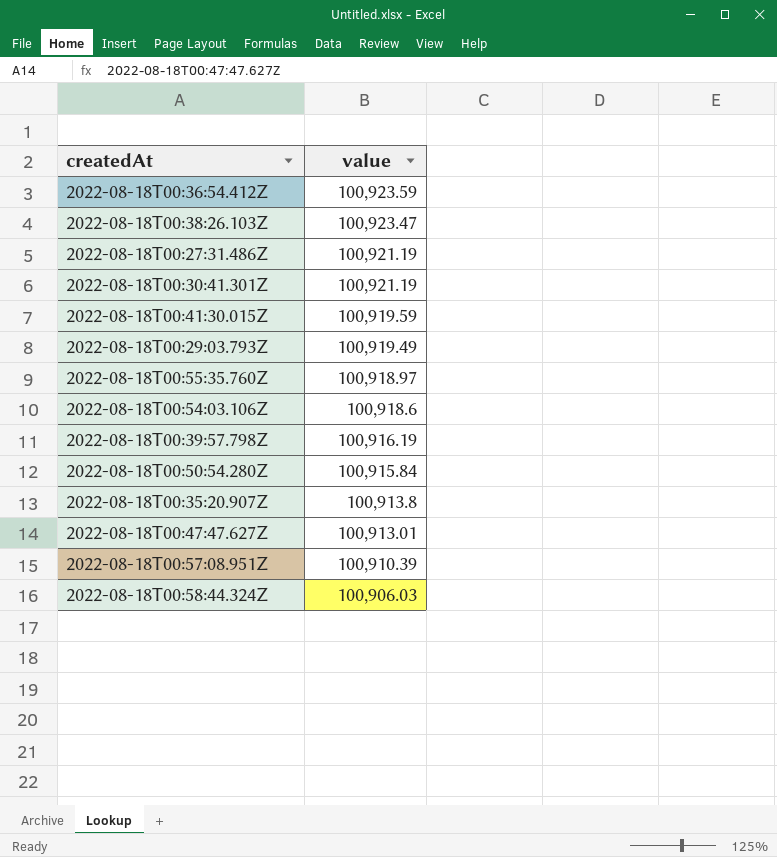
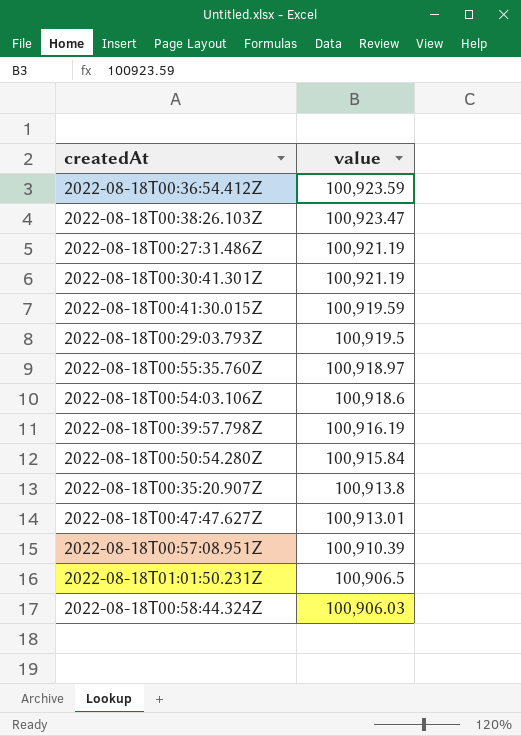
2022-08-18T00:29:03.793Z | value: 100,919.49 -> 100,919.5
row 2022-08-18T01:01:50.231Z: none -> 100,906.5

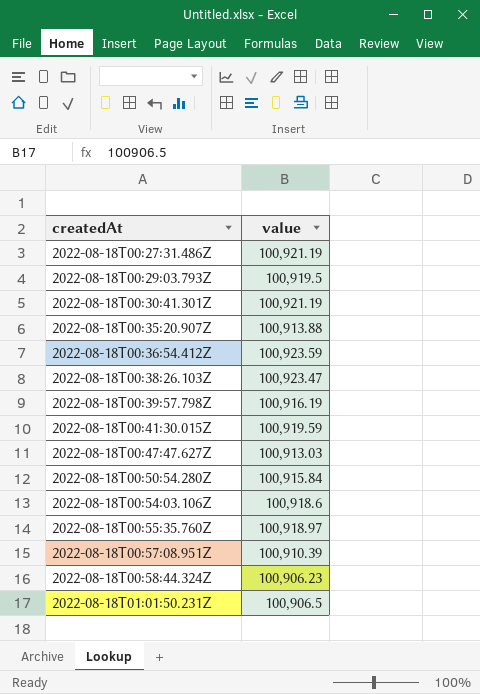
row order: value descending -> createdAt ascending
2022-08-18T00:35:20.907Z | value: 100,913.8 -> 100,913.88
2022-08-18T00:47:47.627Z | value: 100,913.01 -> 100,913.03
2022-08-18T00:58:44.324Z | value: 100,906.03 -> 100,906.23

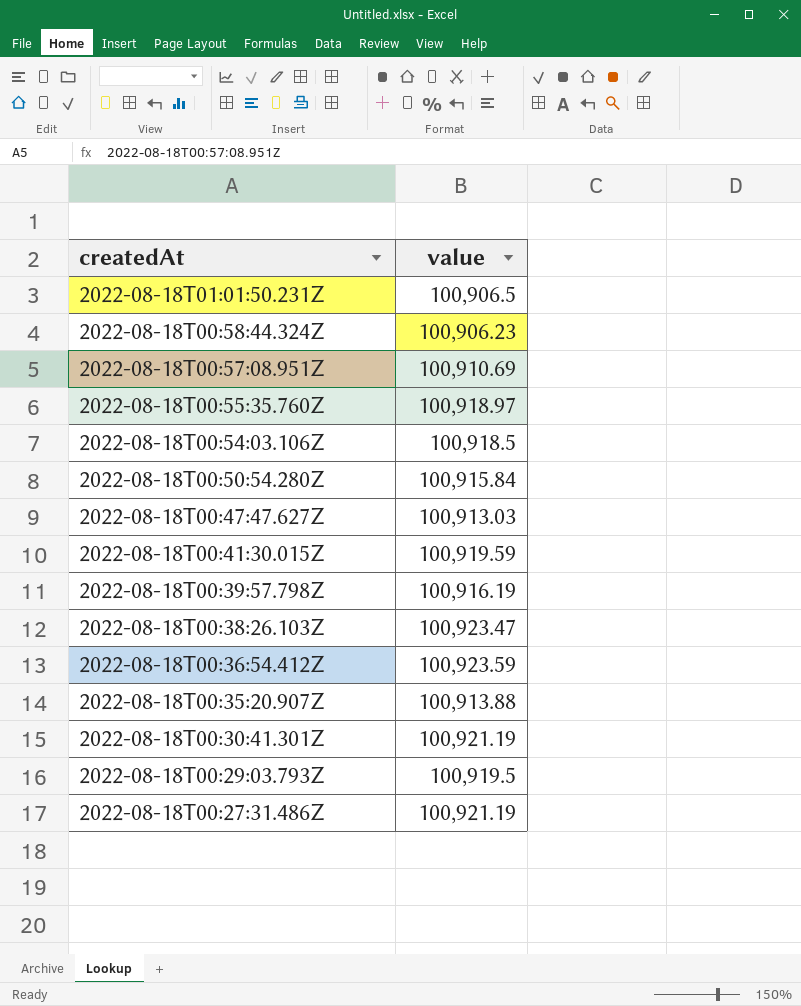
row order: createdAt ascending -> createdAt descending
2022-08-18T00:57:08.951Z | value: 100,910.39 -> 100,910.69
2022-08-18T00:54:03.106Z | value: 100,918.6 -> 100,918.5

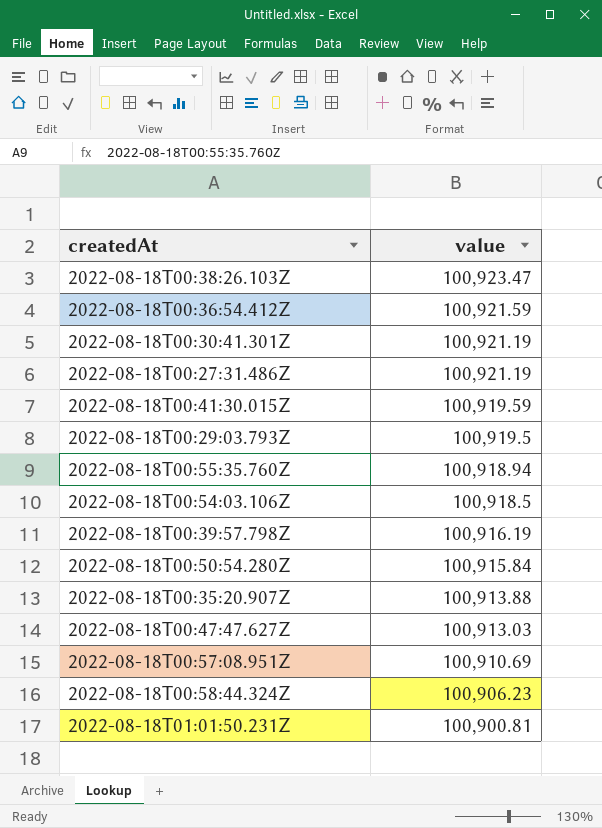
row order: createdAt descending -> value descending
2022-08-18T00:36:54.412Z | value: 100,923.59 -> 100,921.59
2022-08-18T00:55:35.760Z | value: 100,918.97 -> 100,918.94
2022-08-18T01:01:50.231Z | value: 100,906.5 -> 100,900.81

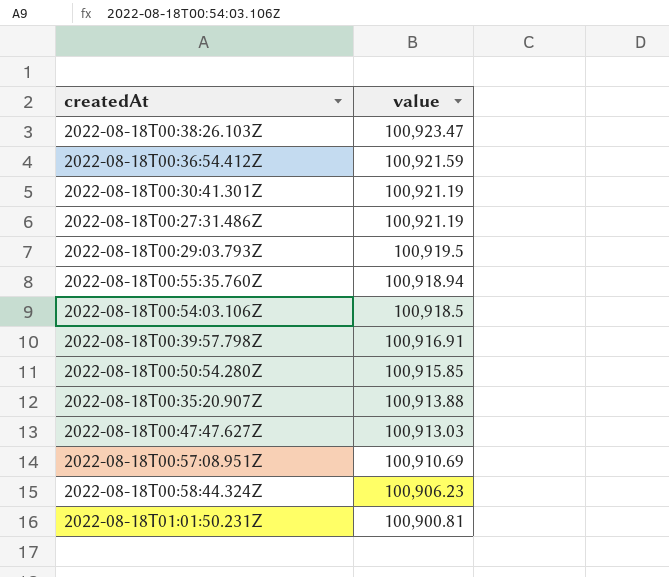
row 2022-08-18T00:41:30.015Z: 100,919.59 -> none
2022-08-18T00:39:57.798Z | value: 100,916.19 -> 100,916.91
2022-08-18T00:50:54.280Z | value: 100,915.84 -> 100,915.85

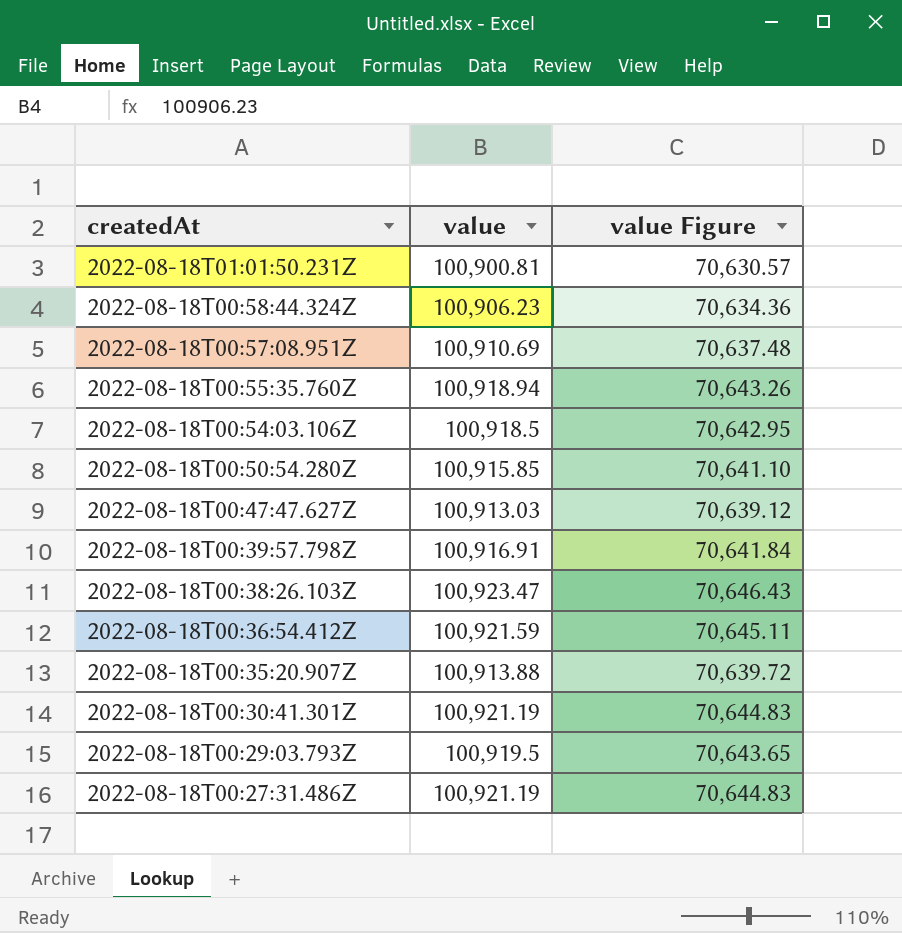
row order: value descending -> createdAt descending
column value Figure | formula: none -> [value] * 0.7

